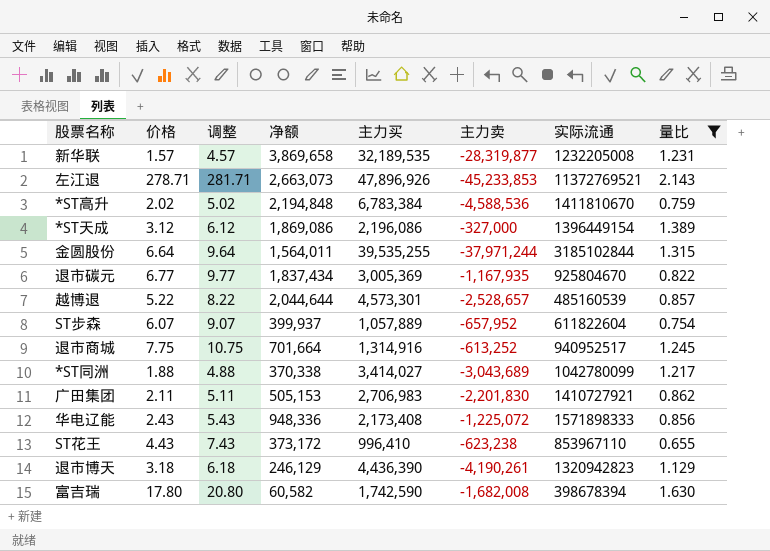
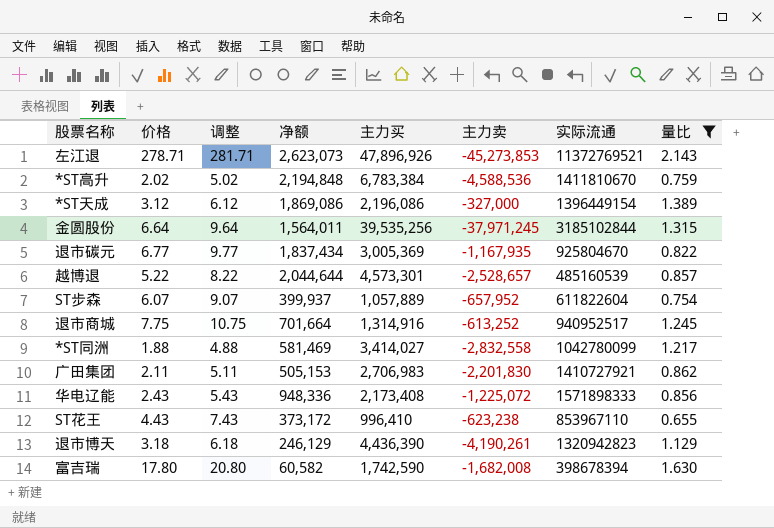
row 新华联: 1.57 | 4.57 | 3,869,658 | 32,189,535 | -28,319,877 | 1232205008 | 1.231 -> none
左江退 | 净额: 2,663,073 -> 2,623,073
左江退 | 主力卖: -45,233,853 -> -45,273,853
金圆股份 | 主力买: 39,535,255 -> 39,535,256
金圆股份 | 主力卖: -37,971,244 -> -37,971,245
*ST同洲 | 净额: 370,338 -> 581,469
*ST同洲 | 主力卖: -3,043,689 -> -2,832,558

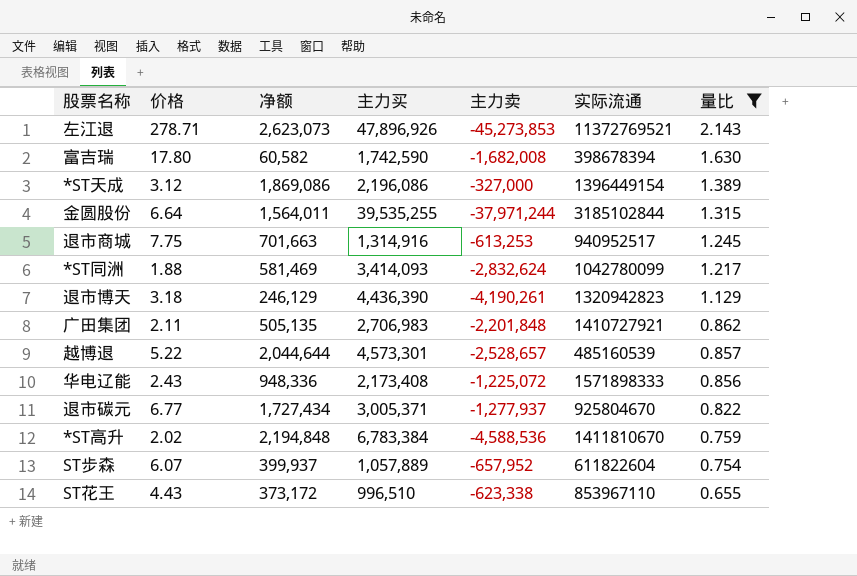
row order: none -> 量比 descending
column 调整 | formula: [价格] + 3 -> none
金圆股份 | 主力买: 39,535,256 -> 39,535,255
金圆股份 | 主力卖: -37,971,245 -> -37,971,244
退市商城 | 净额: 701,664 -> 701,663
退市商城 | 主力卖: -613,252 -> -613,253
*ST同洲 | 主力买: 3,414,027 -> 3,414,093
*ST同洲 | 主力卖: -2,832,558 -> -2,832,624
广田集团 | 净额: 505,153 -> 505,135
广田集团 | 主力卖: -2,201,830 -> -2,201,848
退市碳元 | 净额: 1,837,434 -> 1,727,434
退市碳元 | 主力买: 3,005,369 -> 3,005,371
退市碳元 | 主力卖: -1,167,935 -> -1,277,937
ST花王 | 主力买: 996,410 -> 996,510
ST花王 | 主力卖: -623,238 -> -623,338

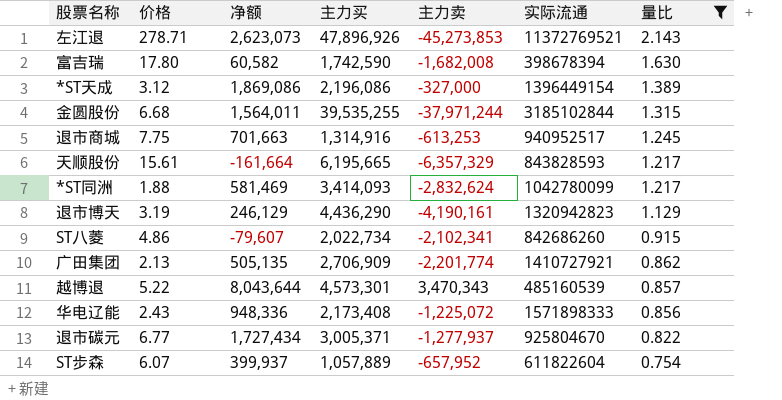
row *ST高升: 2.02 | 2,194,848 | 6,783,384 | -4,588,536 | 1411810670 | 0.759 -> none
row ST花王: 4.43 | 373,172 | 996,510 | -623,338 | 853967110 | 0.655 -> none
金圆股份 | 价格: 6.64 -> 6.68
row 天顺股份: none -> 15.61 | -161,664 | 6,195,665 | -6,357,329 | 843828593 | 1.217
退市博天 | 价格: 3.18 -> 3.19
退市博天 | 主力买: 4,436,390 -> 4,436,290
退市博天 | 主力卖: -4,190,261 -> -4,190,161
row ST八菱: none -> 4.86 | -79,607 | 2,022,734 | -2,102,341 | 842686260 | 0.915
广田集团 | 价格: 2.11 -> 2.13
广田集团 | 主力买: 2,706,983 -> 2,706,909
广田集团 | 主力卖: -2,201,848 -> -2,201,774
越博退 | 净额: 2,044,644 -> 8,043,644
越博退 | 主力卖: -2,528,657 -> 3,470,343

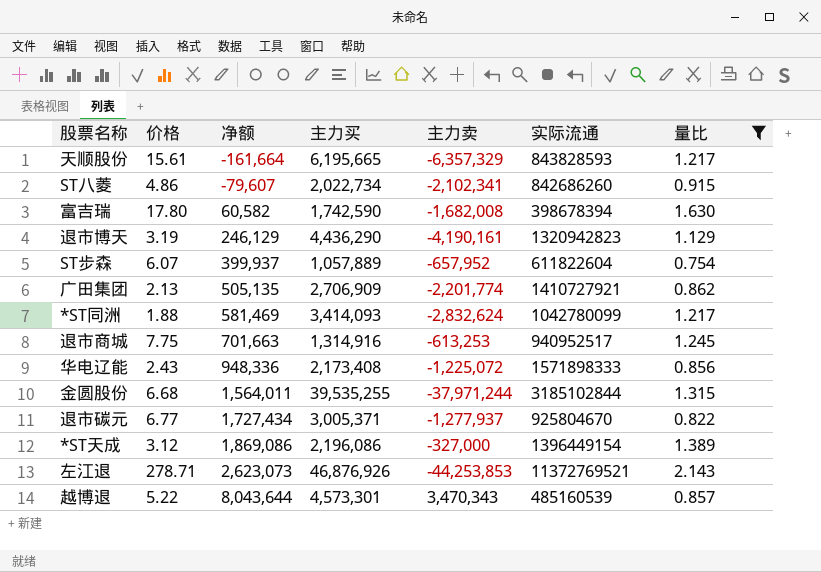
row order: 量比 descending -> 净额 ascending
左江退 | 主力买: 47,896,926 -> 46,876,926
左江退 | 主力卖: -45,273,853 -> -44,253,853

